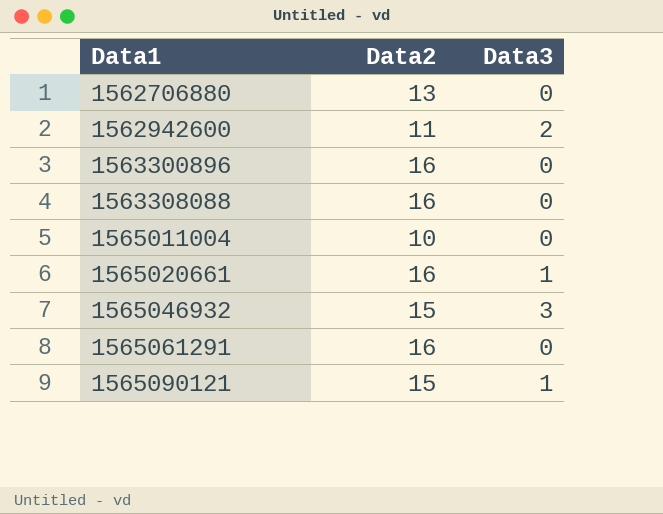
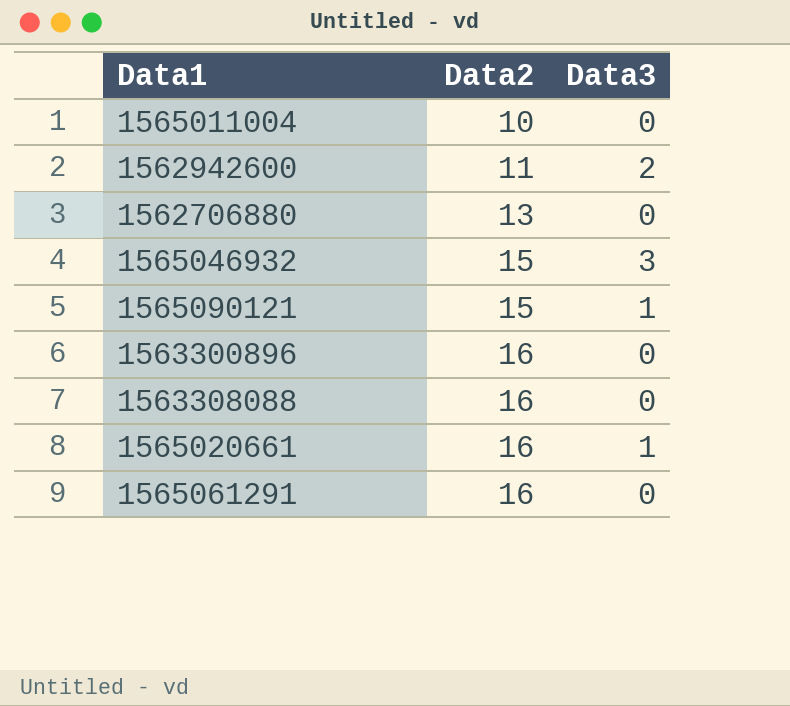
row order: Data1 ascending -> Data2 ascending

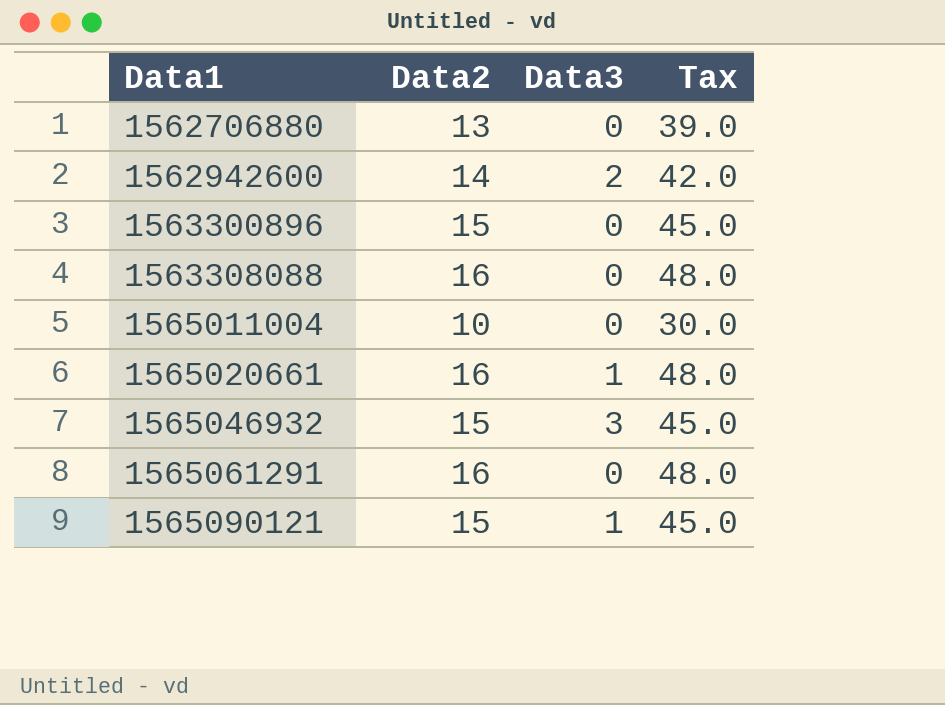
row order: Data2 ascending -> Data1 ascending
column Tax | formula: none -> [Data2] * 3
1562942600 | Data2: 11 -> 14
1563300896 | Data2: 16 -> 15

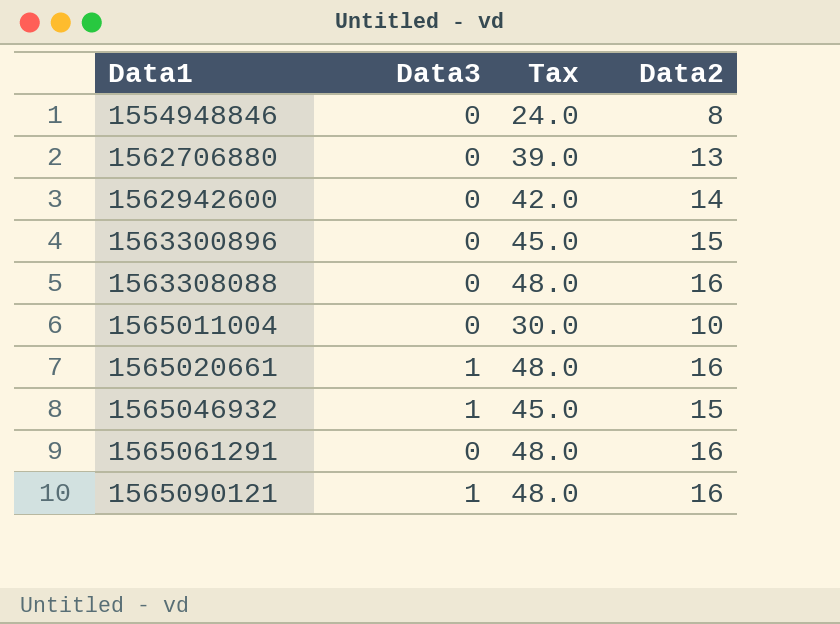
column Data2 | position: 2 -> 4
row 1554948846: none -> 0 | 24.0 | 8
1562942600 | Data3: 2 -> 0
1565046932 | Data3: 3 -> 1
1565090121 | Tax: 45.0 -> 48.0
1565090121 | Data2: 15 -> 16

